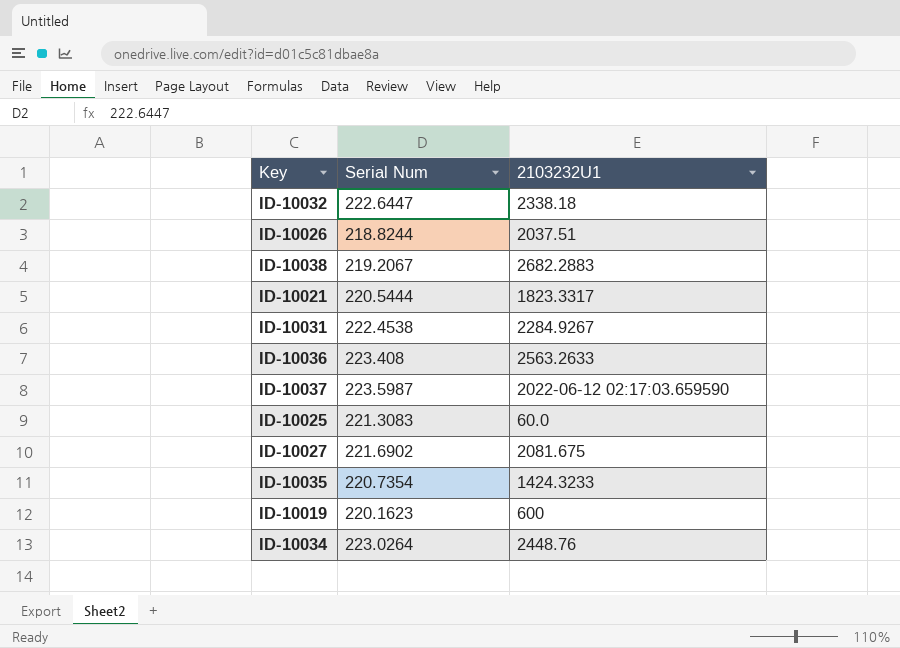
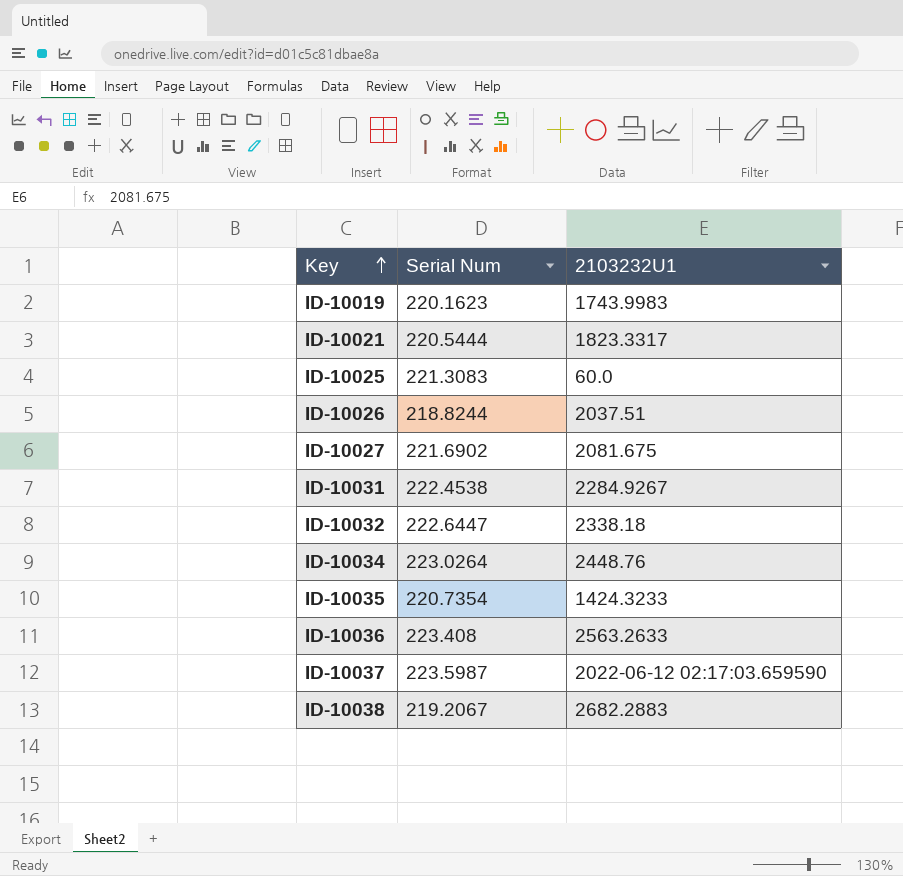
row order: none -> Key ascending
ID-10019 | 2103232U1: 600 -> 1743.9983

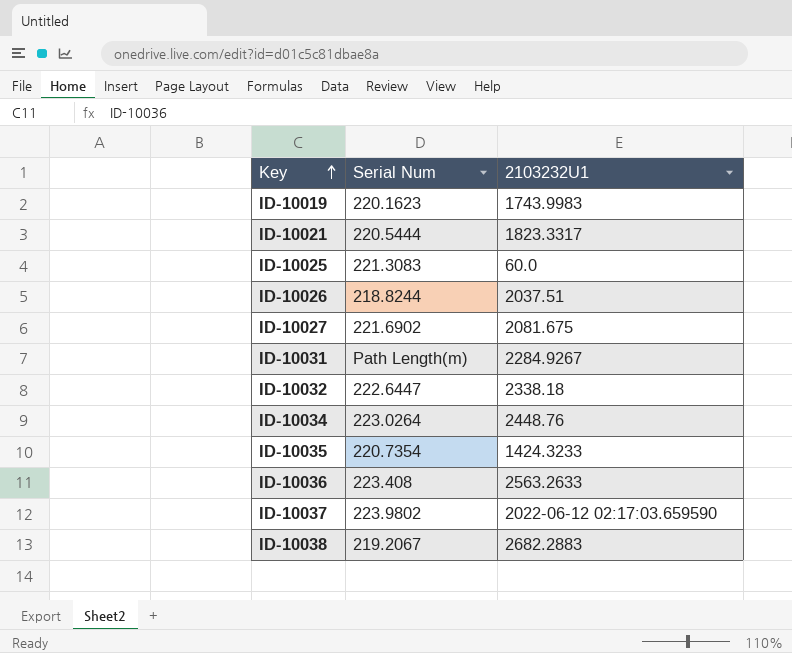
ID-10031 | Serial Num: 222.4538 -> Path Length(m)
ID-10037 | Serial Num: 223.5987 -> 223.9802

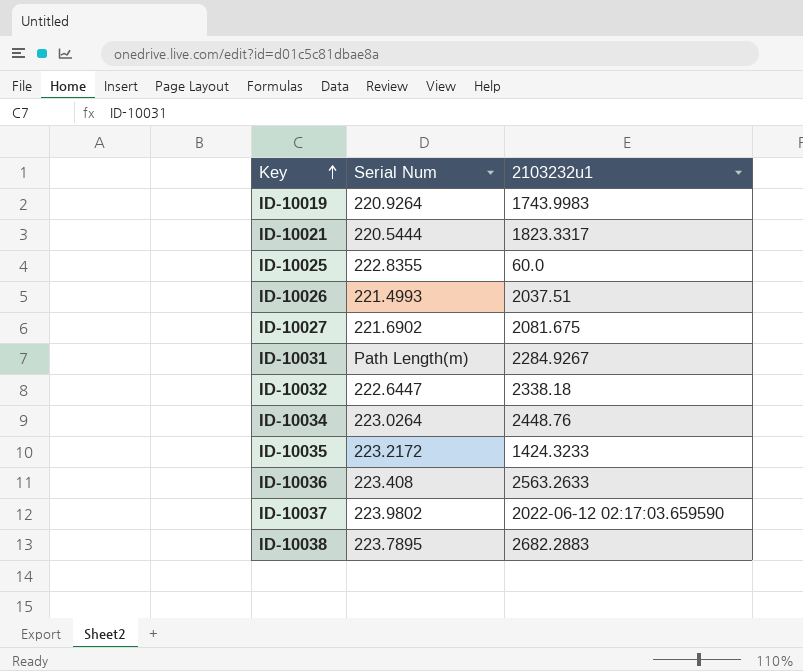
column name: 2103232U1 -> 2103232u1
ID-10019 | Serial Num: 220.1623 -> 220.9264
ID-10025 | Serial Num: 221.3083 -> 222.8355
ID-10026 | Serial Num: 218.8244 -> 221.4993
ID-10035 | Serial Num: 220.7354 -> 223.2172
ID-10038 | Serial Num: 219.2067 -> 223.7895

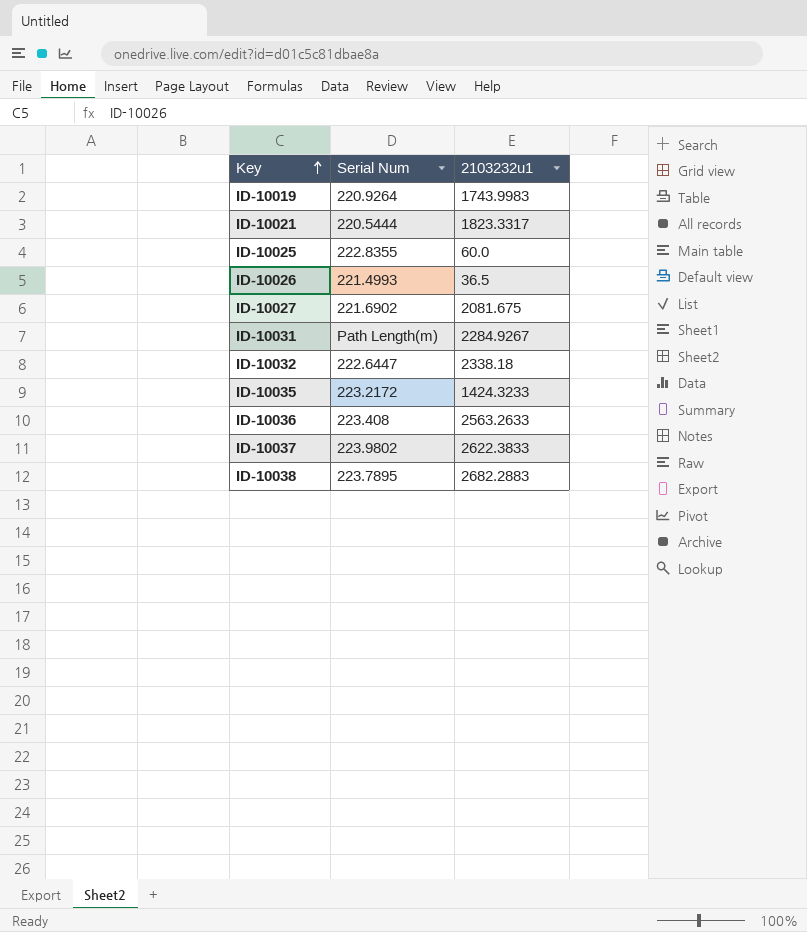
row ID-10034: 223.0264 | 2448.76 -> none
ID-10026 | 2103232u1: 2037.51 -> 36.5
ID-10037 | 2103232u1: 2022-06-12 02:17:03.659590 -> 2622.3833

